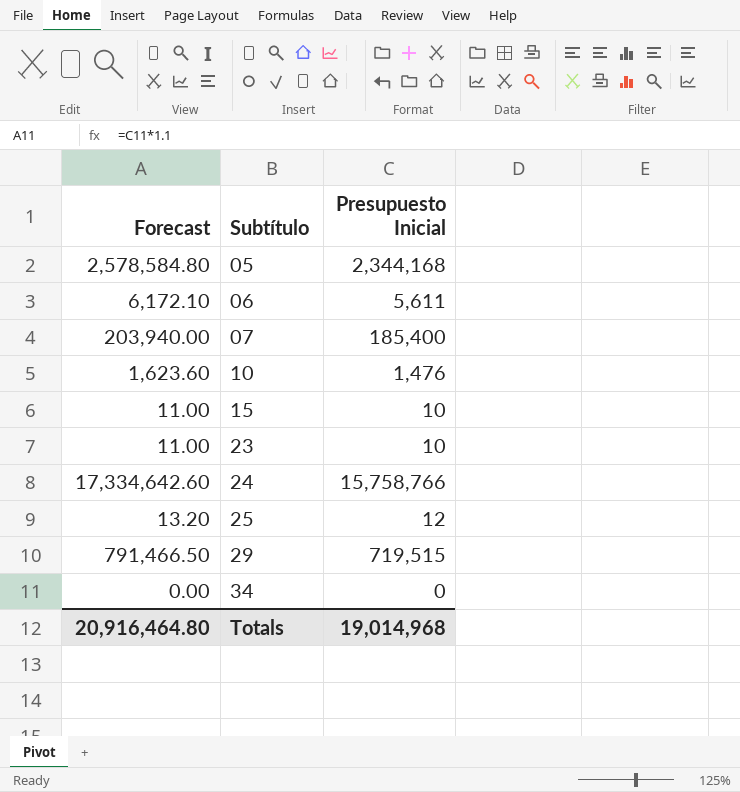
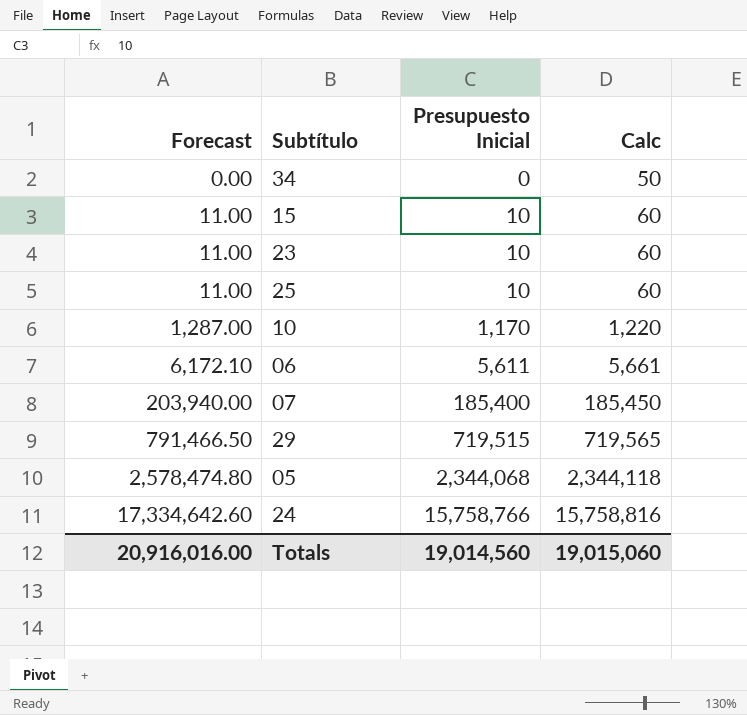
row order: Subtítulo ascending -> Forecast ascending
column Calc | formula: none -> [Presupuesto Inicial] + 50
25 | Forecast: 13.20 -> 11.00
25 | Presupuesto Inicial: 12 -> 10
10 | Forecast: 1,623.60 -> 1,287.00
10 | Presupuesto Inicial: 1,476 -> 1,170
05 | Forecast: 2,578,584.80 -> 2,578,474.80
05 | Presupuesto Inicial: 2,344,168 -> 2,344,068
Totals | Forecast: 20,916,464.80 -> 20,916,016.00
Totals | Presupuesto Inicial: 19,014,968 -> 19,014,560

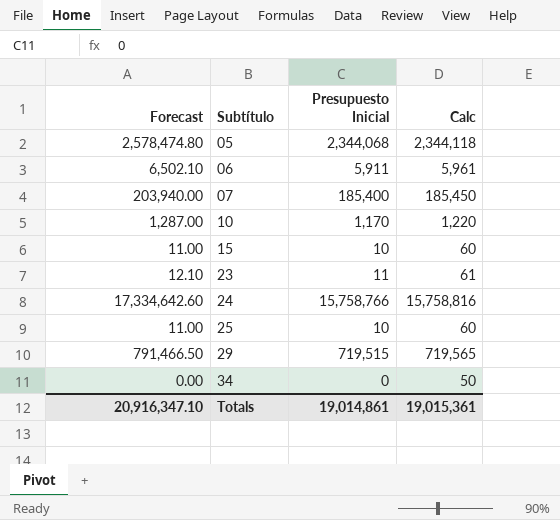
row order: Forecast ascending -> Subtítulo ascending
06 | Forecast: 6,172.10 -> 6,502.10
06 | Presupuesto Inicial: 5,611 -> 5,911
06 | Calc: 5,661 -> 5,961
23 | Forecast: 11.00 -> 12.10
23 | Presupuesto Inicial: 10 -> 11
23 | Calc: 60 -> 61
Totals | Forecast: 20,916,016.00 -> 20,916,347.10
Totals | Presupuesto Inicial: 19,014,560 -> 19,014,861
Totals | Calc: 19,015,060 -> 19,015,361

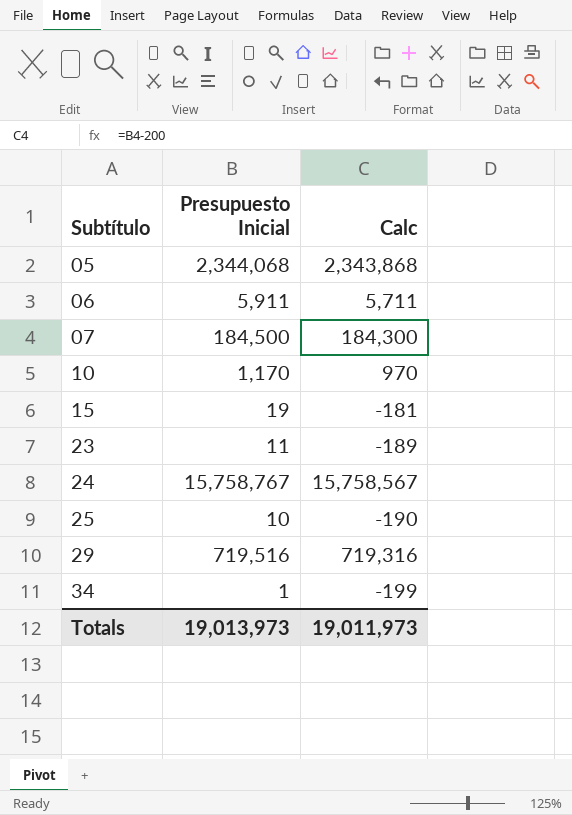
column Forecast | formula: [Presupuesto Inicial] * 1.1 -> none
column Calc | formula: [Presupuesto Inicial] + 50 -> [Presupuesto Inicial] - 200
07 | Presupuesto Inicial: 185,400 -> 184,500
15 | Presupuesto Inicial: 10 -> 19
24 | Presupuesto Inicial: 15,758,766 -> 15,758,767
29 | Presupuesto Inicial: 719,515 -> 719,516
34 | Presupuesto Inicial: 0 -> 1
Totals | Presupuesto Inicial: 19,014,861 -> 19,013,973
Totals | Calc: 19,015,361 -> 19,011,973

